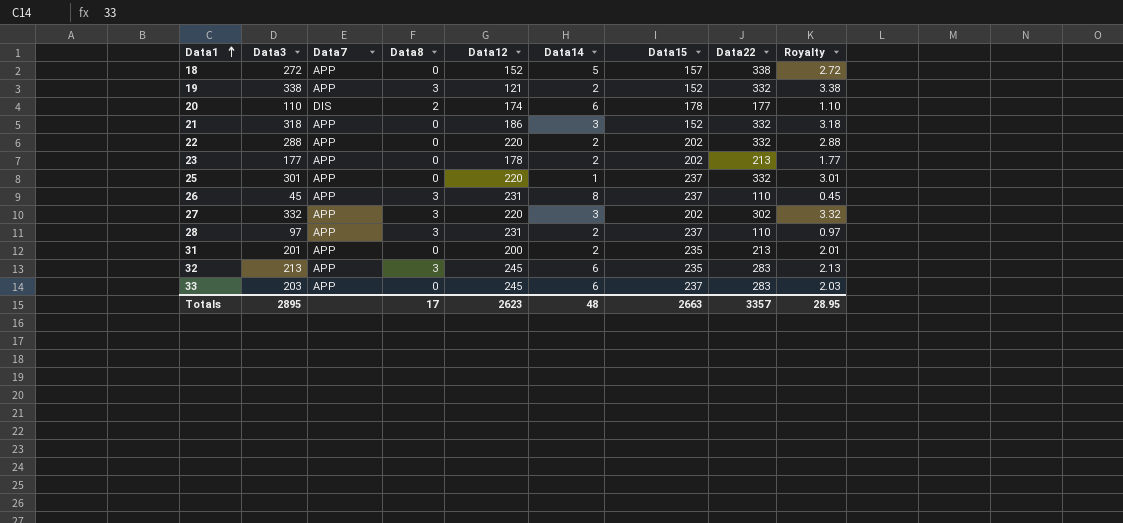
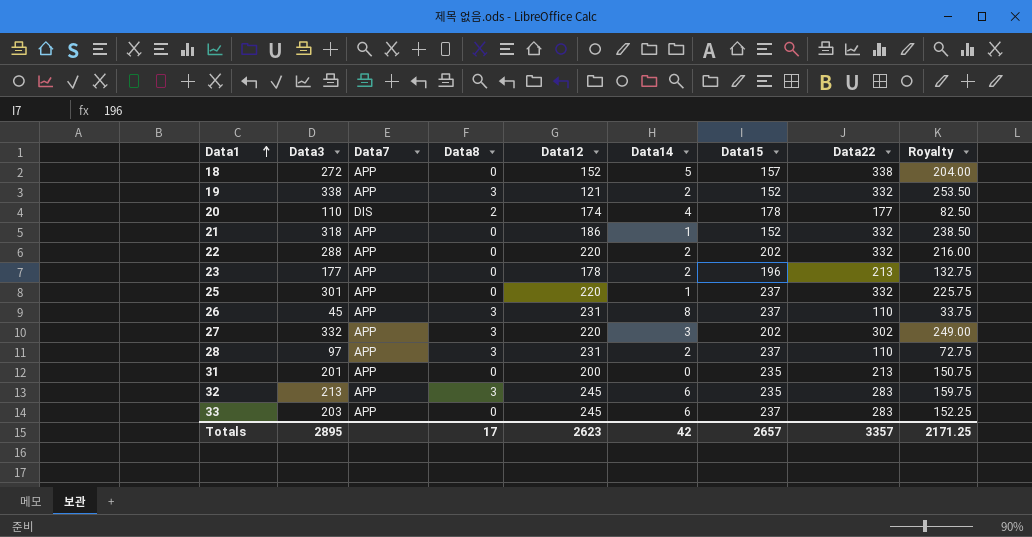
column Royalty | formula: [Data3] * 0.01 -> [Data3] * 0.75
20 | Data14: 6 -> 4
21 | Data14: 3 -> 1
23 | Data15: 202 -> 196
31 | Data14: 2 -> 0
Totals | Data14: 48 -> 42
Totals | Data15: 2663 -> 2657
Totals | Royalty: 28.95 -> 2171.25

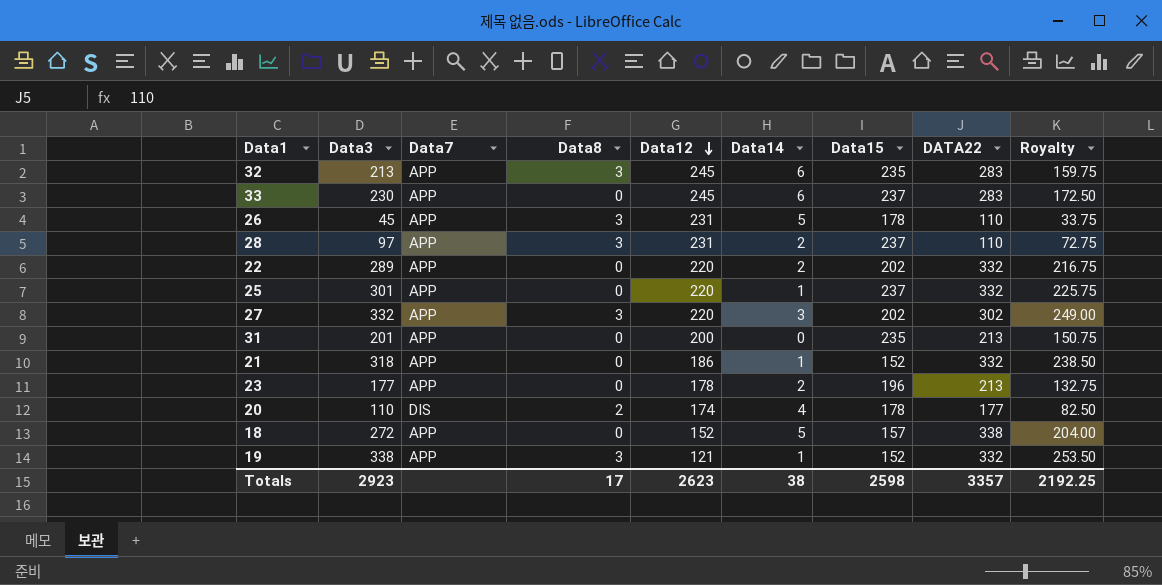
row order: Data1 ascending -> Data12 descending
column name: Data22 -> DATA22
33 | Data3: 203 -> 230
33 | Royalty: 152.25 -> 172.50
26 | Data14: 8 -> 5
26 | Data15: 237 -> 178
22 | Data3: 288 -> 289
22 | Royalty: 216.00 -> 216.75
19 | Data14: 2 -> 1
Totals | Data3: 2895 -> 2923
Totals | Data14: 42 -> 38
Totals | Data15: 2657 -> 2598
Totals | Royalty: 2171.25 -> 2192.25

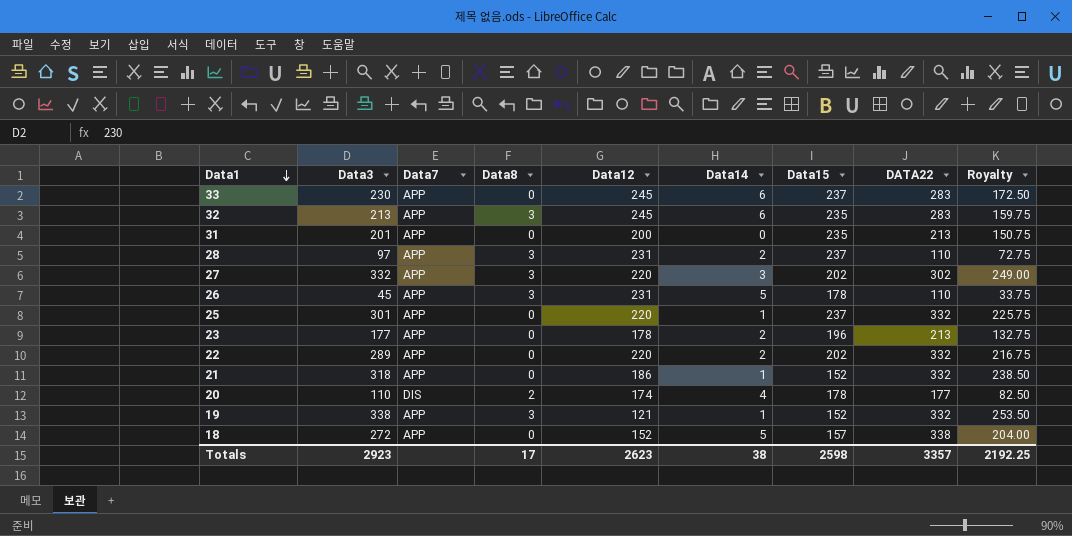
row order: Data12 descending -> Data1 descending

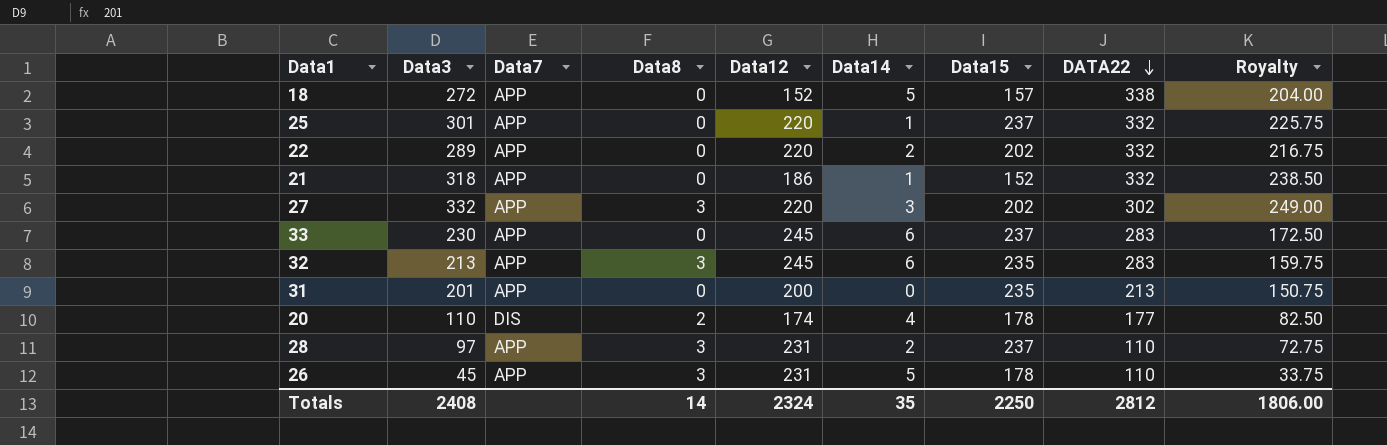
row order: Data1 descending -> DATA22 descending
row 23: 177 | APP | 0 | 178 | 2 | 196 | 213 | 132.75 -> none
row 19: 338 | APP | 3 | 121 | 1 | 152 | 332 | 253.50 -> none
Totals | Data3: 2923 -> 2408
Totals | Data8: 17 -> 14
Totals | Data12: 2623 -> 2324
Totals | Data14: 38 -> 35
Totals | Data15: 2598 -> 2250
Totals | DATA22: 3357 -> 2812
Totals | Royalty: 2192.25 -> 1806.00

